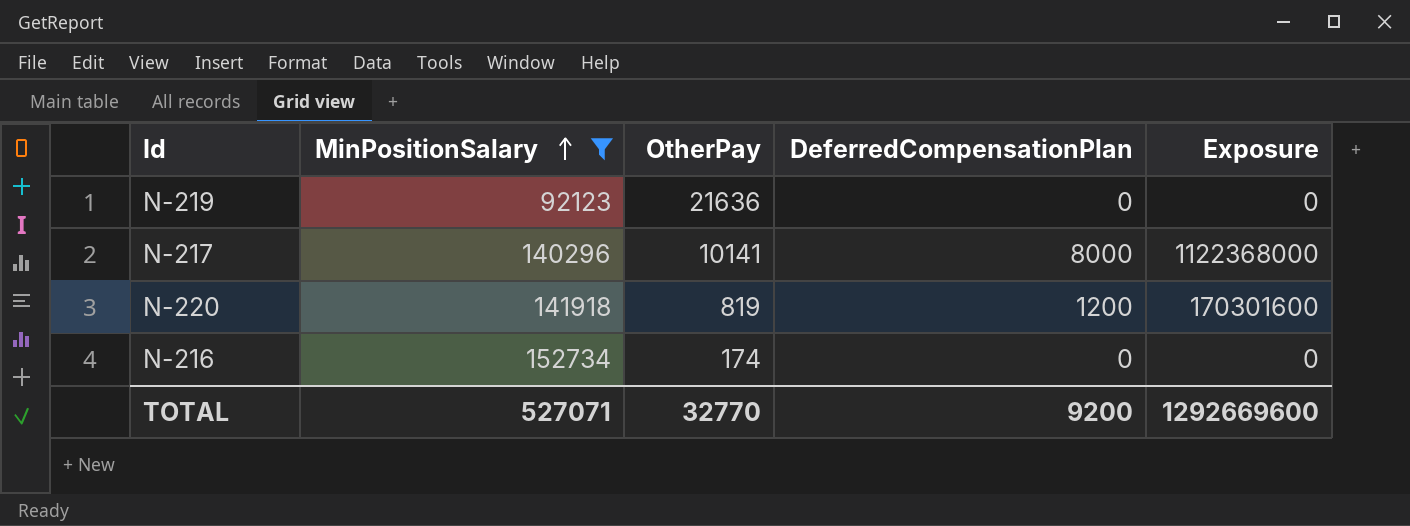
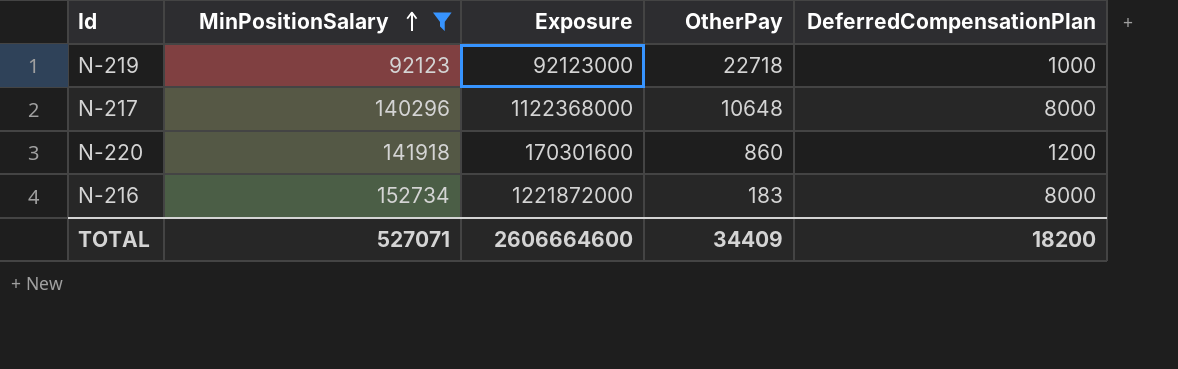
column Exposure | position: 5 -> 3
N-219 | Exposure: 0 -> 92123000
N-219 | OtherPay: 21636 -> 22718
N-219 | DeferredCompensationPlan: 0 -> 1000
N-217 | OtherPay: 10141 -> 10648
N-220 | OtherPay: 819 -> 860
N-216 | Exposure: 0 -> 1221872000
N-216 | OtherPay: 174 -> 183
N-216 | DeferredCompensationPlan: 0 -> 8000
TOTAL | Exposure: 1292669600 -> 2606664600
TOTAL | OtherPay: 32770 -> 34409
TOTAL | DeferredCompensationPlan: 9200 -> 18200

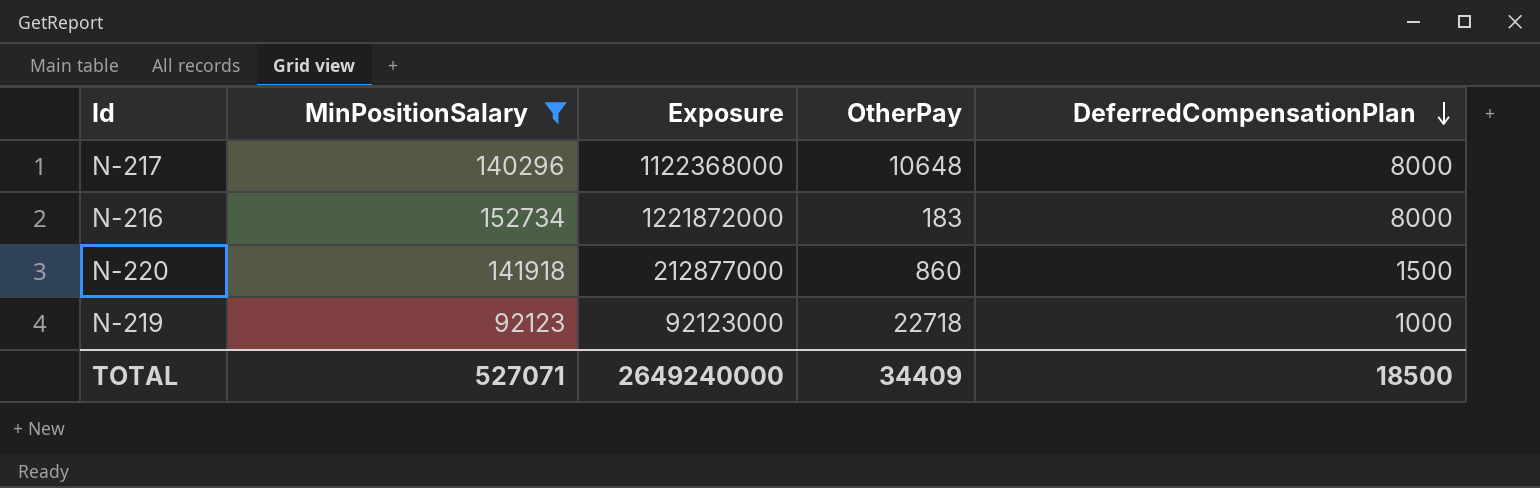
row order: MinPositionSalary ascending -> DeferredCompensationPlan descending
N-220 | Exposure: 170301600 -> 212877000
N-220 | DeferredCompensationPlan: 1200 -> 1500
TOTAL | Exposure: 2606664600 -> 2649240000
TOTAL | DeferredCompensationPlan: 18200 -> 18500

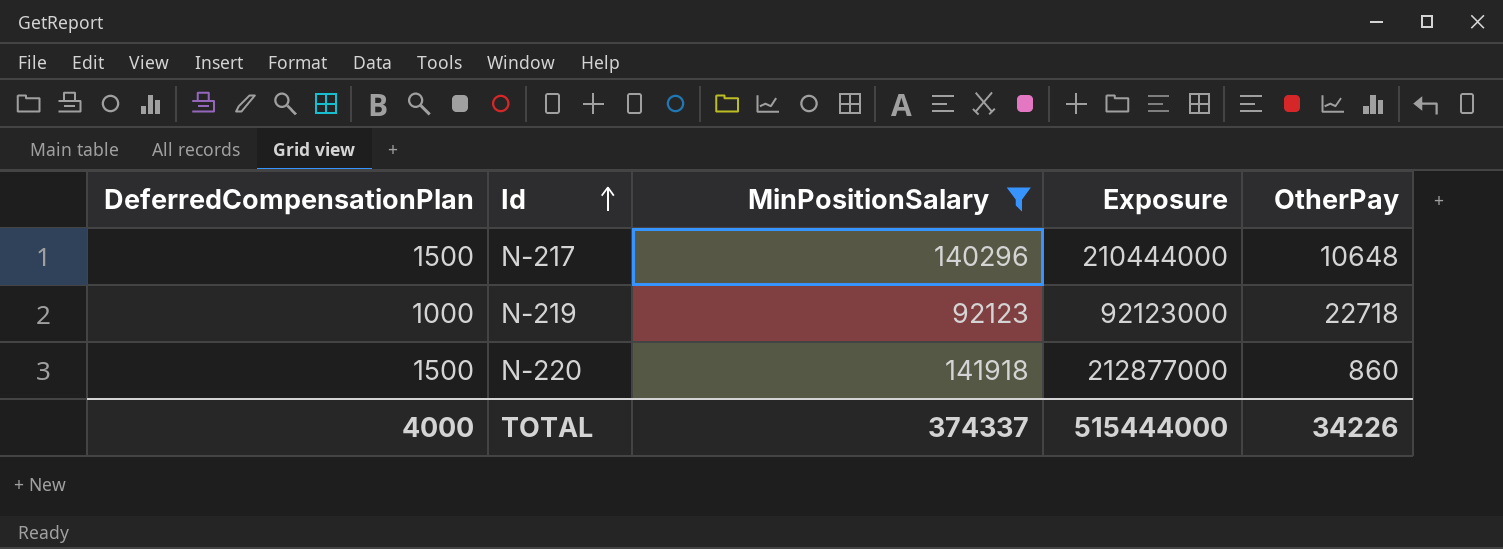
row order: DeferredCompensationPlan descending -> Id ascending
column DeferredCompensationPlan | position: 5 -> 1
row N-216: 152734 | 1221872000 | 183 | 8000 -> none
N-217 | DeferredCompensationPlan: 8000 -> 1500
N-217 | Exposure: 1122368000 -> 210444000
TOTAL | DeferredCompensationPlan: 18500 -> 4000
TOTAL | MinPositionSalary: 527071 -> 374337
TOTAL | Exposure: 2649240000 -> 515444000
TOTAL | OtherPay: 34409 -> 34226

